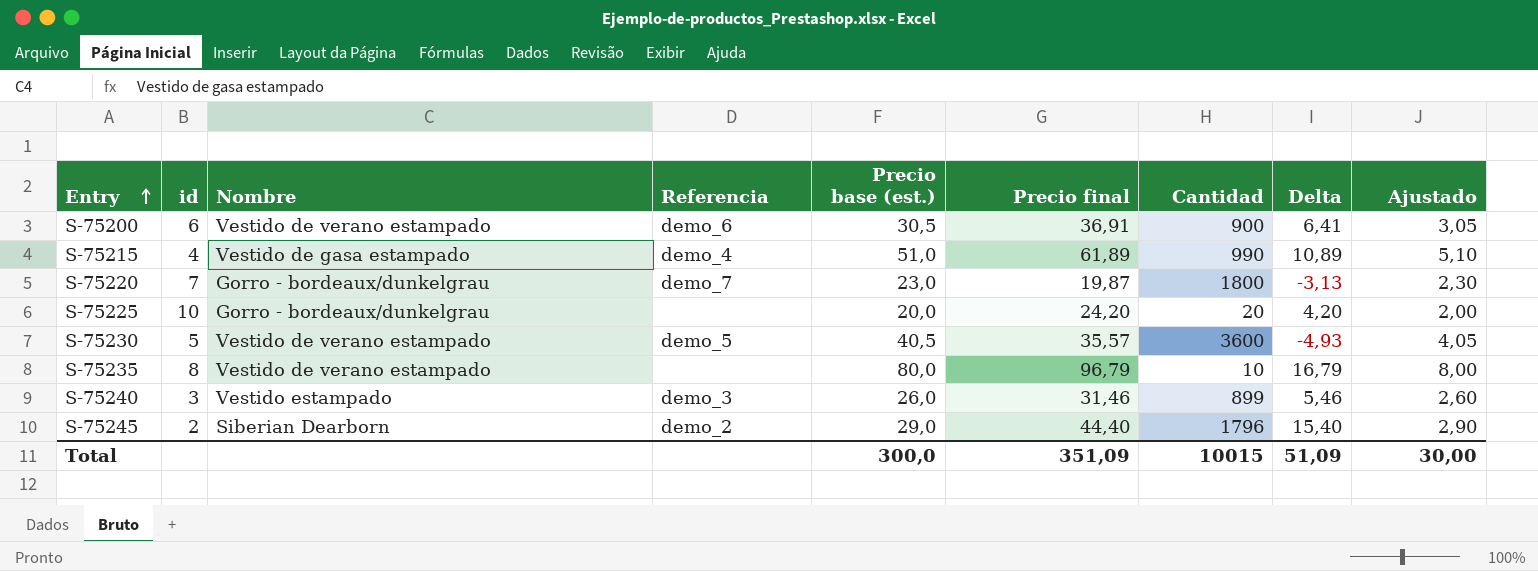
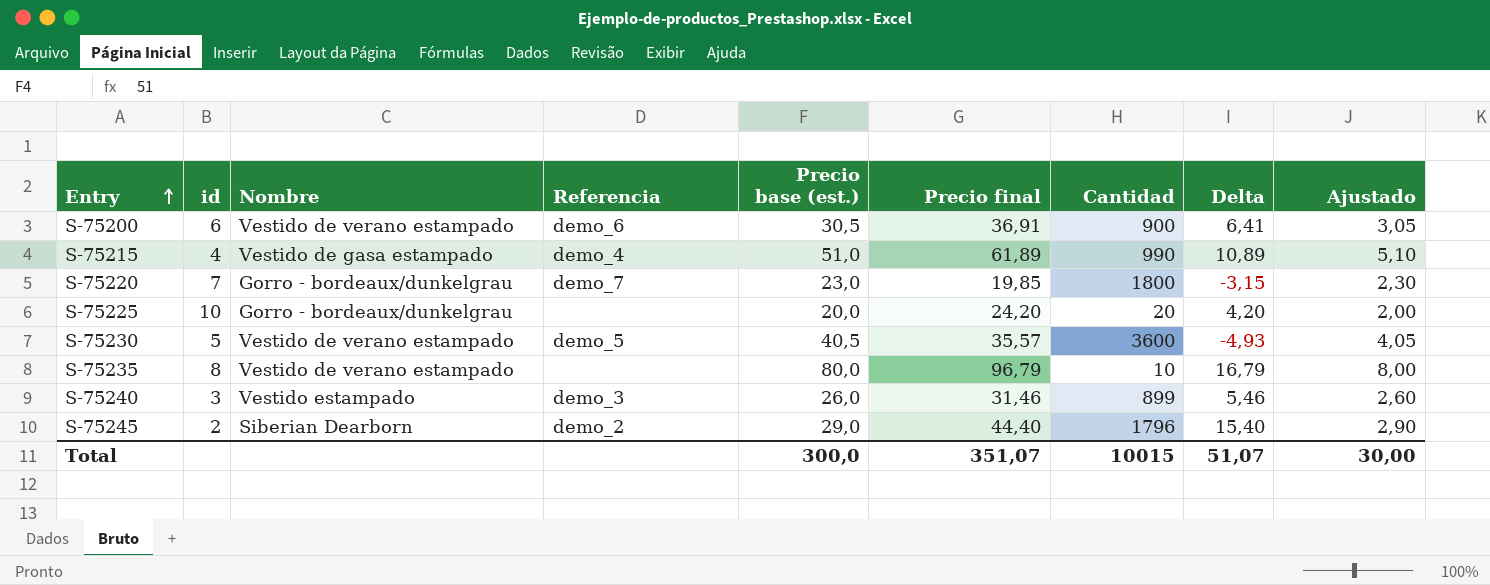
S-75220 | Precio final: 19,87 -> 19,85
S-75220 | Delta: -3,13 -> -3,15
Total | Precio final: 351,09 -> 351,07
Total | Delta: 51,09 -> 51,07

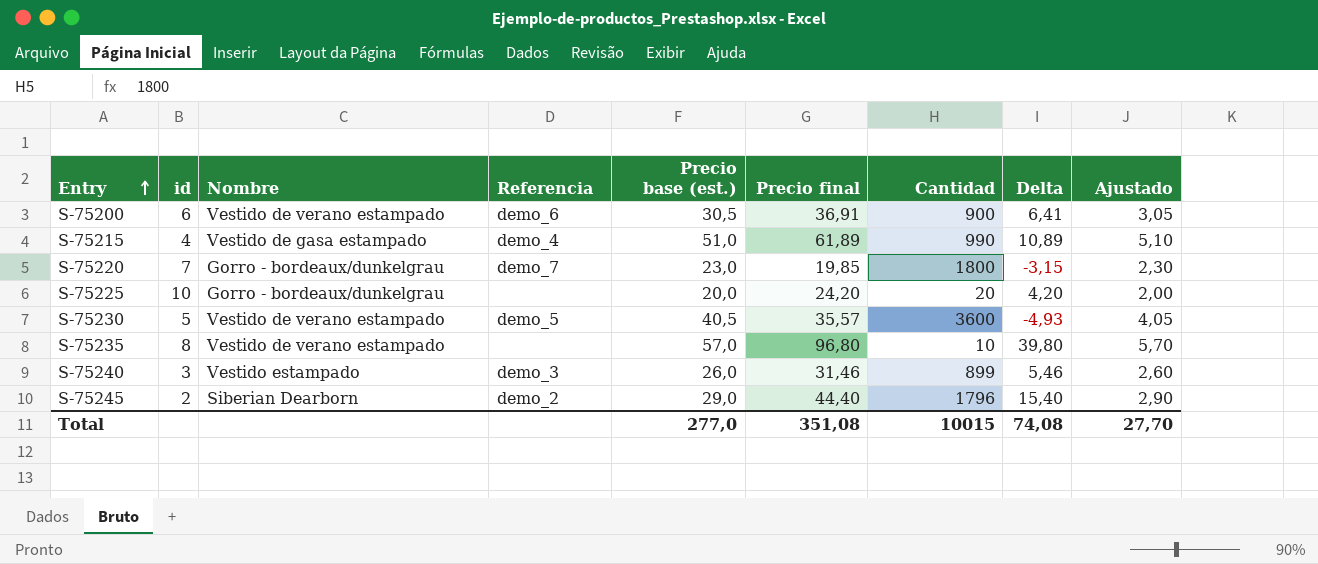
S-75235 | Precio base (est.): 80,0 -> 57,0
S-75235 | Precio final: 96,79 -> 96,80
S-75235 | Delta: 16,79 -> 39,80
S-75235 | Ajustado: 8,00 -> 5,70
Total | Precio base (est.): 300,0 -> 277,0
Total | Precio final: 351,07 -> 351,08
Total | Delta: 51,07 -> 74,08
Total | Ajustado: 30,00 -> 27,70

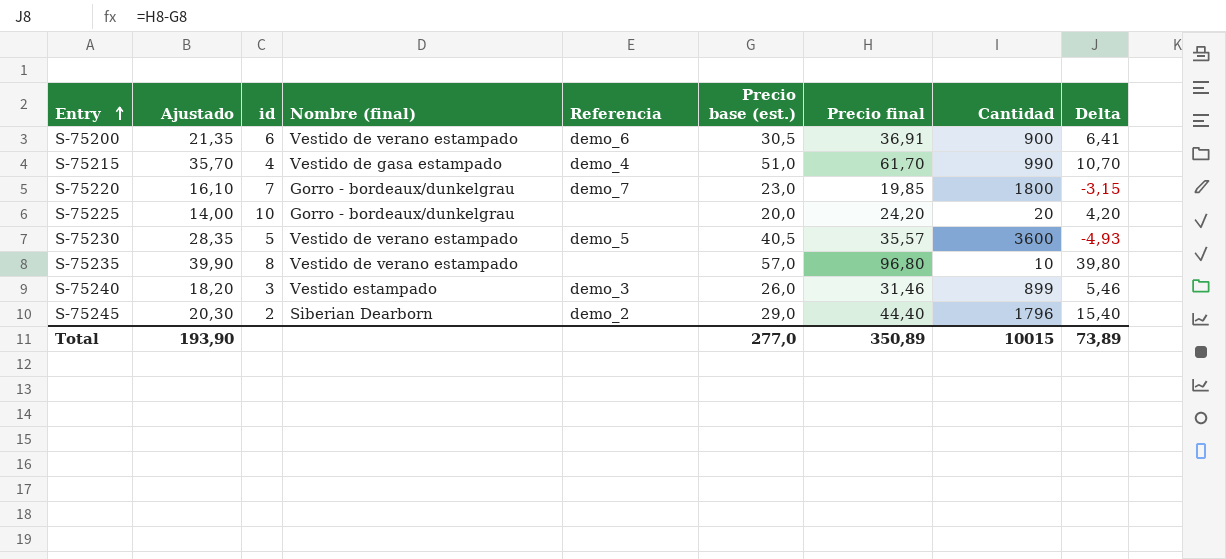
column Ajustado | formula: [Precio base (est.)] * 0,1 -> [Precio base (est.)] * 0,7
column Ajustado | position: 9 -> 2
column name: Nombre -> Nombre (final)
S-75215 | Precio final: 61,89 -> 61,70
S-75215 | Delta: 10,89 -> 10,70
Total | Ajustado: 27,70 -> 193,90
Total | Precio final: 351,08 -> 350,89
Total | Delta: 74,08 -> 73,89

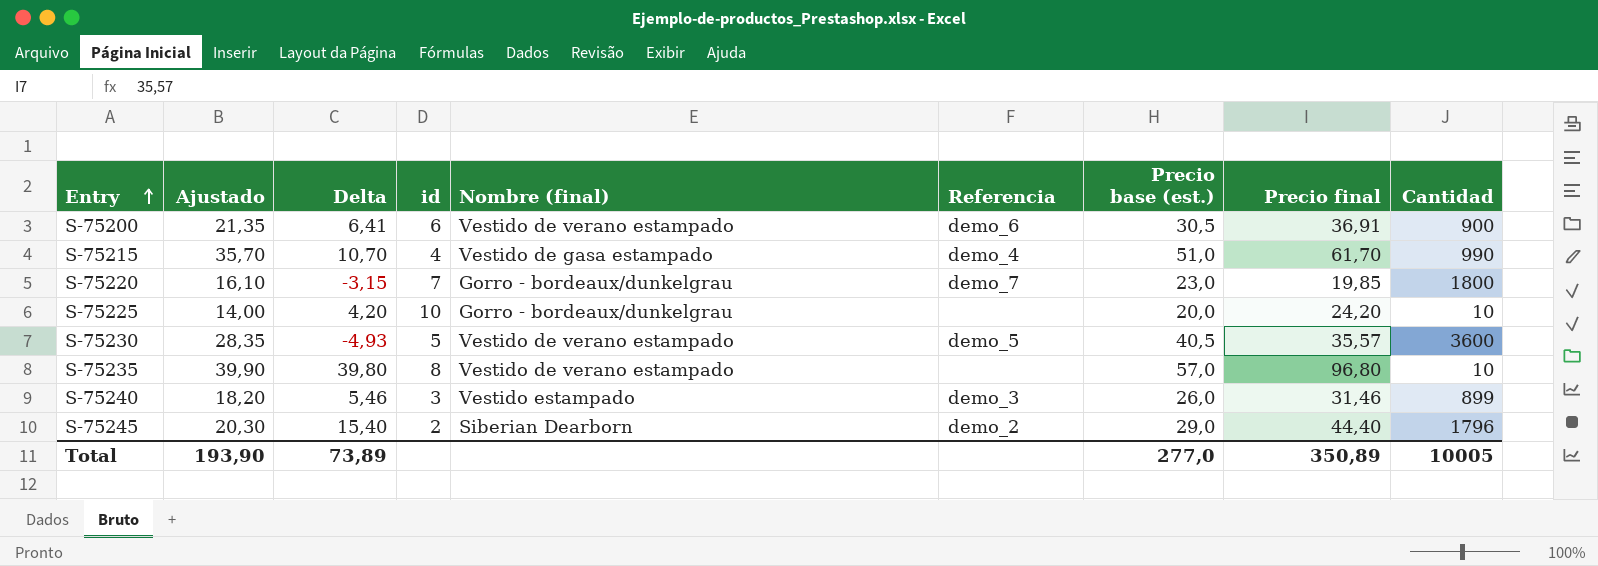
column Delta | position: 9 -> 3
S-75225 | Cantidad: 20 -> 10
Total | Cantidad: 10015 -> 10005

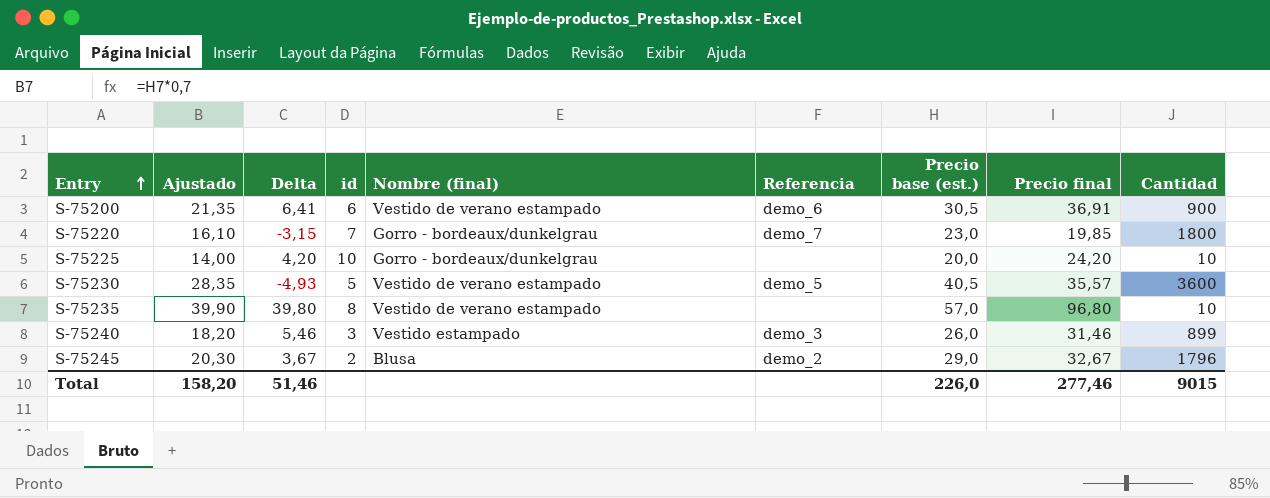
row S-75215: 35,70 | 10,70 | 4 | Vestido de gasa estampado | demo_4 | 51,0 | 61,70 | 990 -> none
S-75245 | Delta: 15,40 -> 3,67
S-75245 | Nombre (final): Siberian Dearborn -> Blusa
S-75245 | Precio final: 44,40 -> 32,67
Total | Ajustado: 193,90 -> 158,20
Total | Delta: 73,89 -> 51,46
Total | Precio base (est.): 277,0 -> 226,0
Total | Precio final: 350,89 -> 277,46
Total | Cantidad: 10005 -> 9015

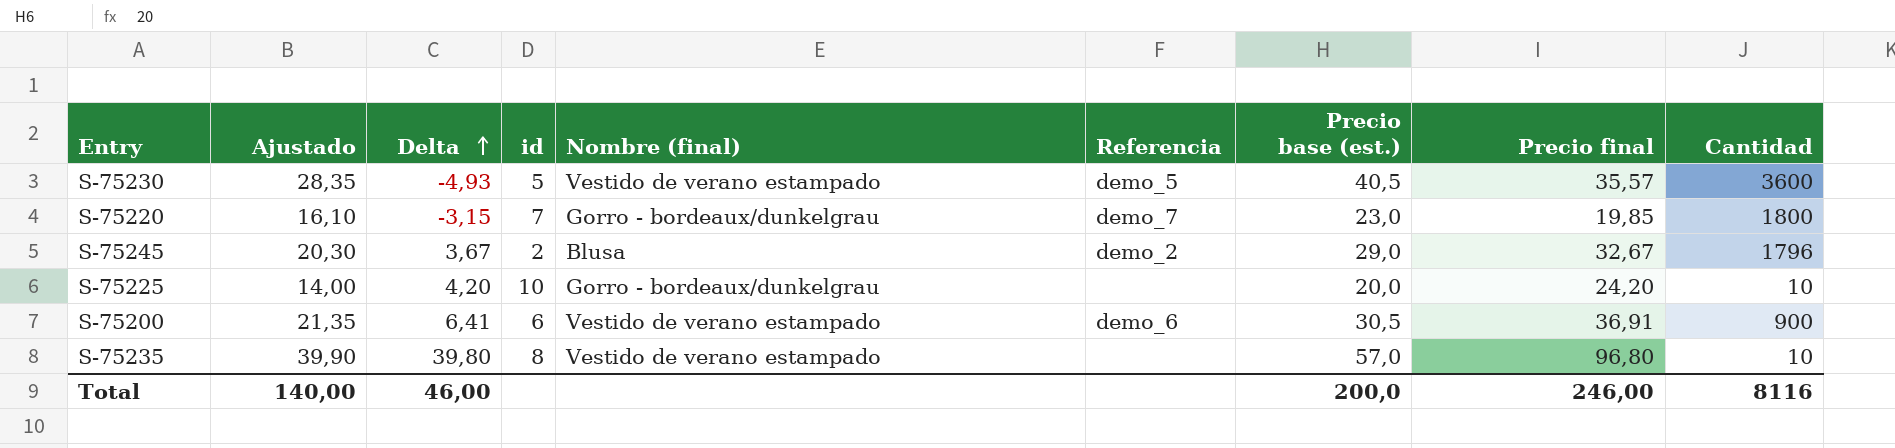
row order: Entry ascending -> Delta ascending
row S-75240: 18,20 | 5,46 | 3 | Vestido estampado | demo_3 | 26,0 | 31,46 | 899 -> none
Total | Ajustado: 158,20 -> 140,00
Total | Delta: 51,46 -> 46,00
Total | Precio base (est.): 226,0 -> 200,0
Total | Precio final: 277,46 -> 246,00
Total | Cantidad: 9015 -> 8116

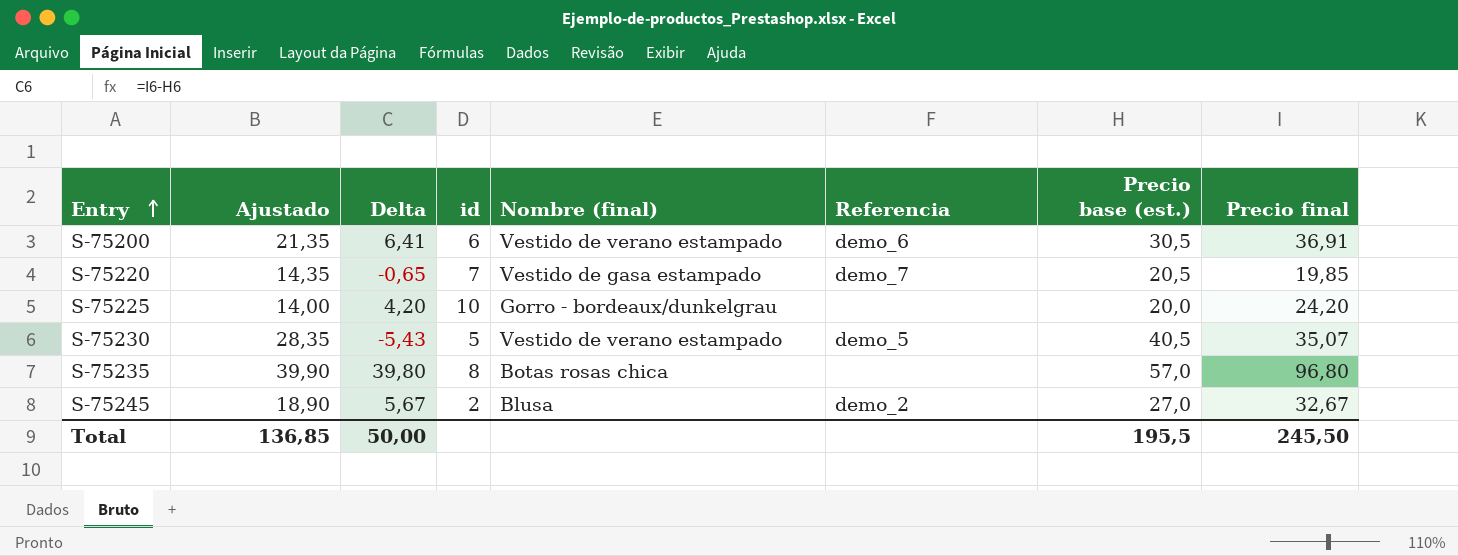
row order: Delta ascending -> Entry ascending
column Cantidad | position: 9 -> none
S-75220 | Ajustado: 16,10 -> 14,35
S-75220 | Delta: -3,15 -> -0,65
S-75220 | Nombre (final): Gorro - bordeaux/dunkelgrau -> Vestido de gasa estampado
S-75220 | Precio base (est.): 23,0 -> 20,5
S-75230 | Delta: -4,93 -> -5,43
S-75230 | Precio final: 35,57 -> 35,07
S-75235 | Nombre (final): Vestido de verano estampado -> Botas rosas chica
S-75245 | Ajustado: 20,30 -> 18,90
S-75245 | Delta: 3,67 -> 5,67
S-75245 | Precio base (est.): 29,0 -> 27,0
Total | Ajustado: 140,00 -> 136,85
Total | Delta: 46,00 -> 50,00
Total | Precio base (est.): 200,0 -> 195,5
Total | Precio final: 246,00 -> 245,50

